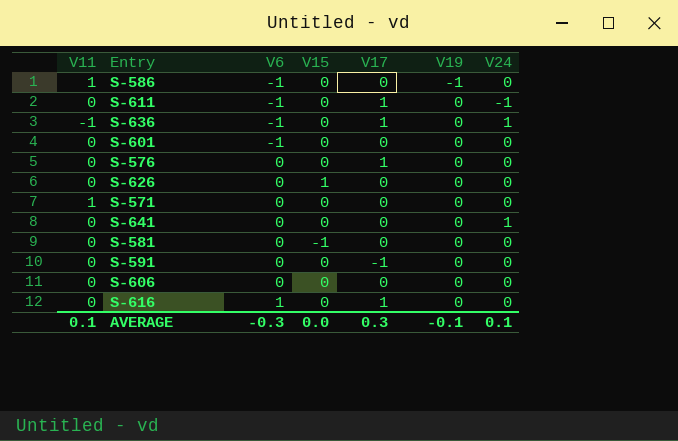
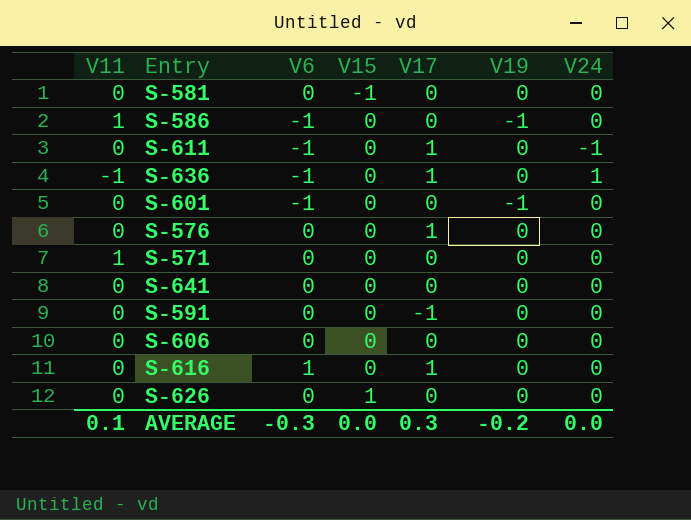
row order: V6 ascending -> V15 ascending
S-601 | V19: 0 -> -1
S-641 | V24: 1 -> 0
AVERAGE | V19: -0.1 -> -0.2
AVERAGE | V24: 0.1 -> 0.0

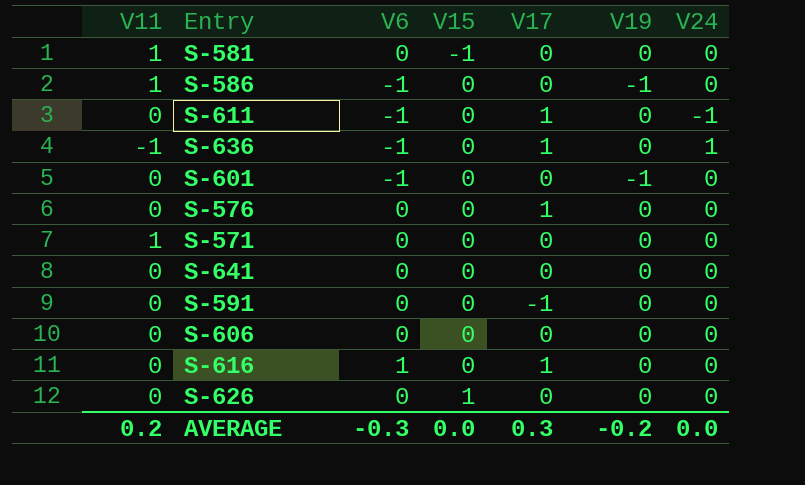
S-581 | V11: 0 -> 1
AVERAGE | V11: 0.1 -> 0.2

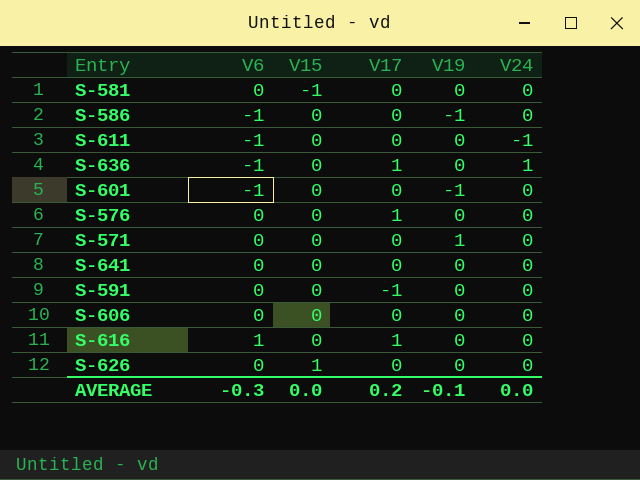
column V11 | position: 1 -> none
S-611 | V17: 1 -> 0
S-571 | V19: 0 -> 1
AVERAGE | V17: 0.3 -> 0.2
AVERAGE | V19: -0.2 -> -0.1

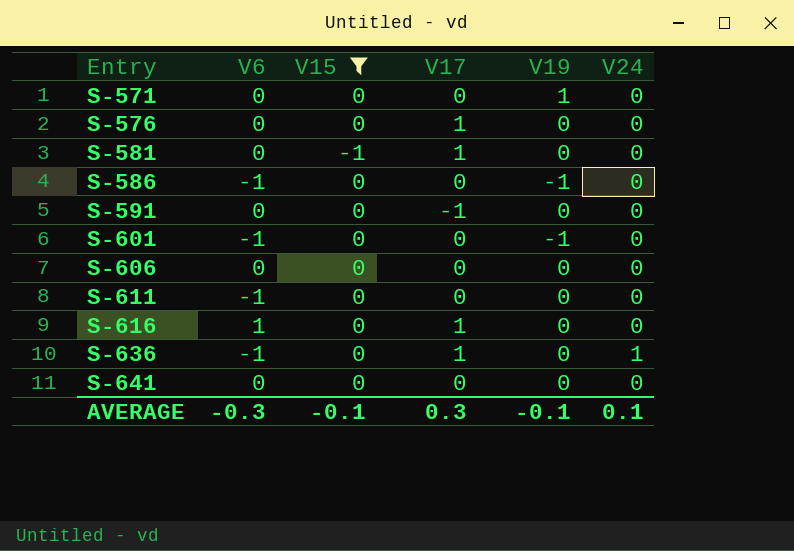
filter: none -> V15 != 1
row order: V15 ascending -> Entry ascending
S-581 | V17: 0 -> 1
S-611 | V24: -1 -> 0
AVERAGE | V15: 0.0 -> -0.1
AVERAGE | V17: 0.2 -> 0.3
AVERAGE | V24: 0.0 -> 0.1

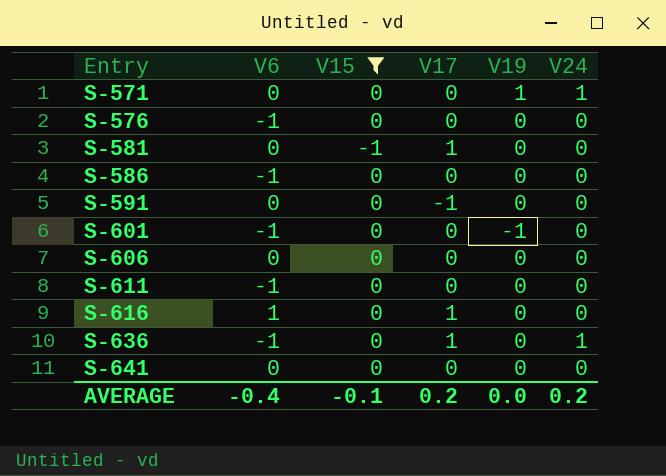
S-571 | V24: 0 -> 1
S-576 | V6: 0 -> -1
S-576 | V17: 1 -> 0
S-586 | V19: -1 -> 0
AVERAGE | V6: -0.3 -> -0.4
AVERAGE | V17: 0.3 -> 0.2
AVERAGE | V19: -0.1 -> 0.0
AVERAGE | V24: 0.1 -> 0.2

